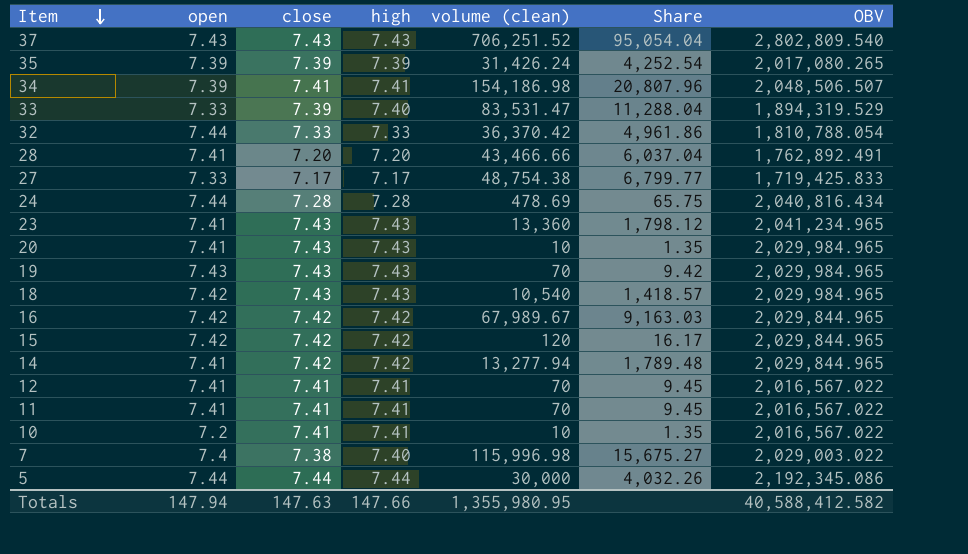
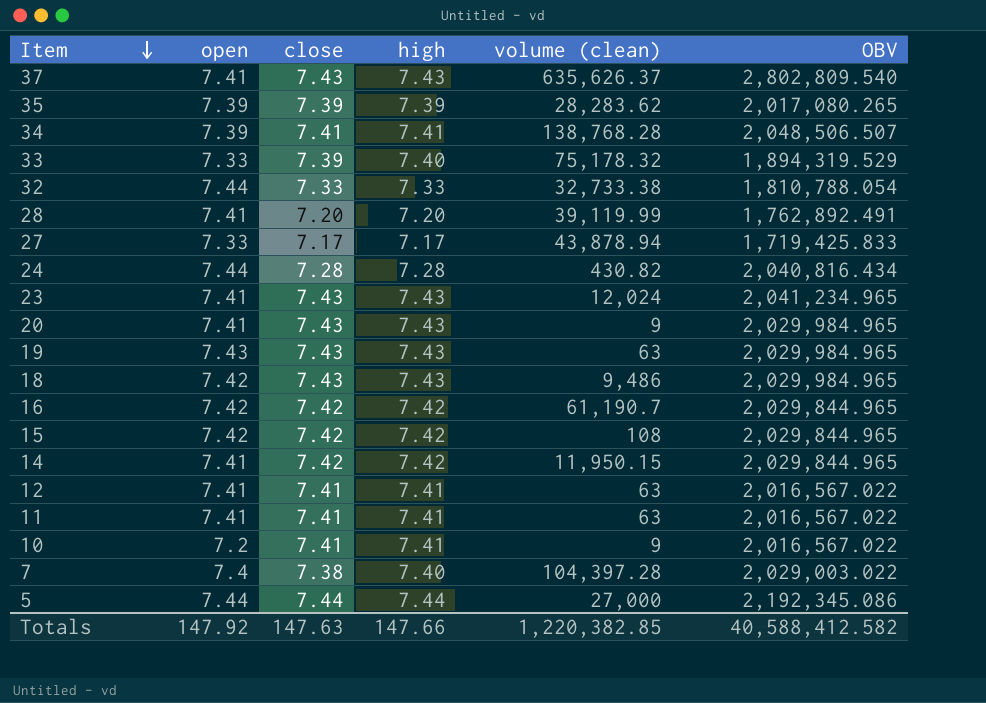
column Share | formula: [volume (clean)] / [high] -> none
37 | open: 7.43 -> 7.41
37 | volume (clean): 706,251.52 -> 635,626.37
35 | volume (clean): 31,426.24 -> 28,283.62
34 | volume (clean): 154,186.98 -> 138,768.28
33 | volume (clean): 83,531.47 -> 75,178.32
32 | volume (clean): 36,370.42 -> 32,733.38
28 | volume (clean): 43,466.66 -> 39,119.99
27 | volume (clean): 48,754.38 -> 43,878.94
24 | volume (clean): 478.69 -> 430.82
23 | volume (clean): 13,360 -> 12,024
20 | volume (clean): 10 -> 9
19 | volume (clean): 70 -> 63
18 | volume (clean): 10,540 -> 9,486
16 | volume (clean): 67,989.67 -> 61,190.7
15 | volume (clean): 120 -> 108
14 | volume (clean): 13,277.94 -> 11,950.15
12 | volume (clean): 70 -> 63
11 | volume (clean): 70 -> 63
10 | volume (clean): 10 -> 9
7 | volume (clean): 115,996.98 -> 104,397.28
5 | volume (clean): 30,000 -> 27,000
Totals | open: 147.94 -> 147.92
Totals | volume (clean): 1,355,980.95 -> 1,220,382.85

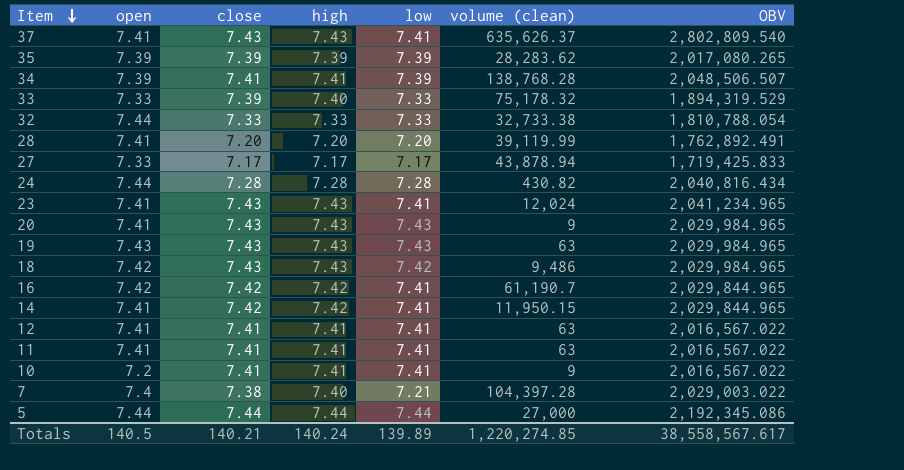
column low | position: none -> 5
row 15: 7.42 | 7.42 | 7.42 | 108 | 2,029,844.965 -> none
Totals | open: 147.92 -> 140.5
Totals | close: 147.63 -> 140.21
Totals | high: 147.66 -> 140.24
Totals | volume (clean): 1,220,382.85 -> 1,220,274.85
Totals | OBV: 40,588,412.582 -> 38,558,567.617

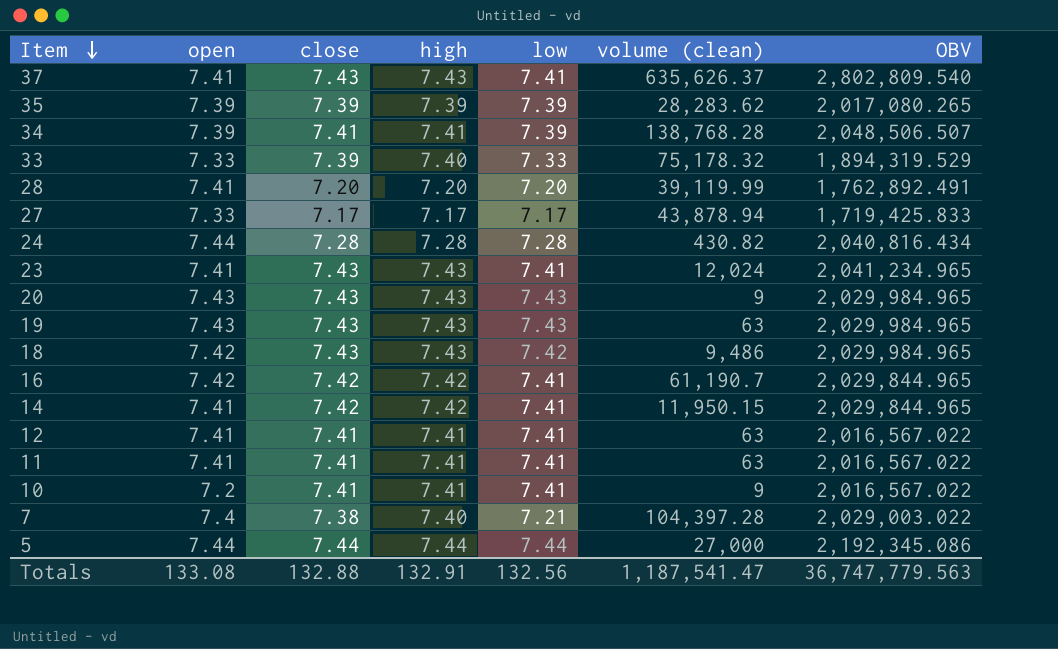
row 32: 7.44 | 7.33 | 7.33 | 7.33 | 32,733.38 | 1,810,788.054 -> none
20 | open: 7.41 -> 7.43
Totals | open: 140.5 -> 133.08
Totals | close: 140.21 -> 132.88
Totals | high: 140.24 -> 132.91
Totals | low: 139.89 -> 132.56
Totals | volume (clean): 1,220,274.85 -> 1,187,541.47
Totals | OBV: 38,558,567.617 -> 36,747,779.563

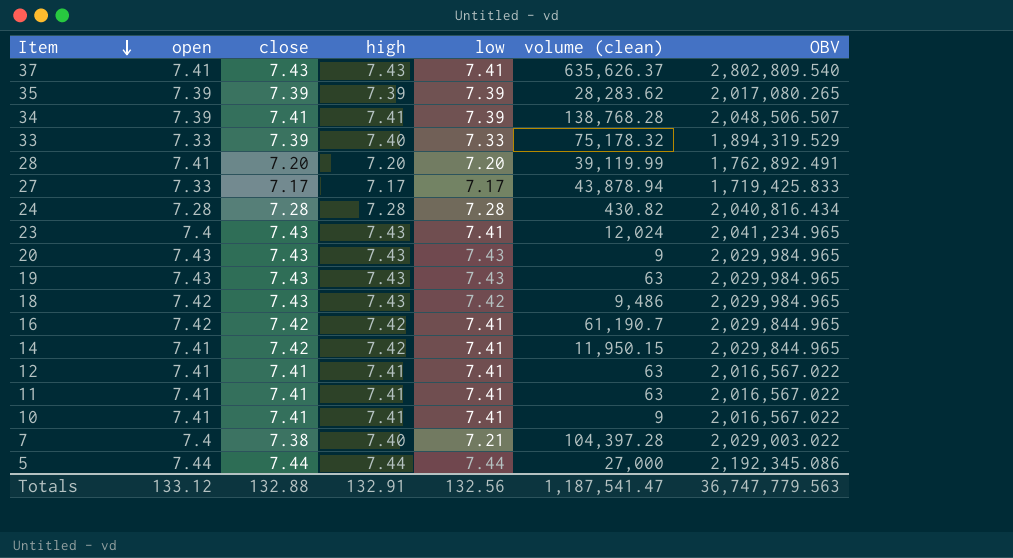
24 | open: 7.44 -> 7.28
23 | open: 7.41 -> 7.4
10 | open: 7.2 -> 7.41
Totals | open: 133.08 -> 133.12

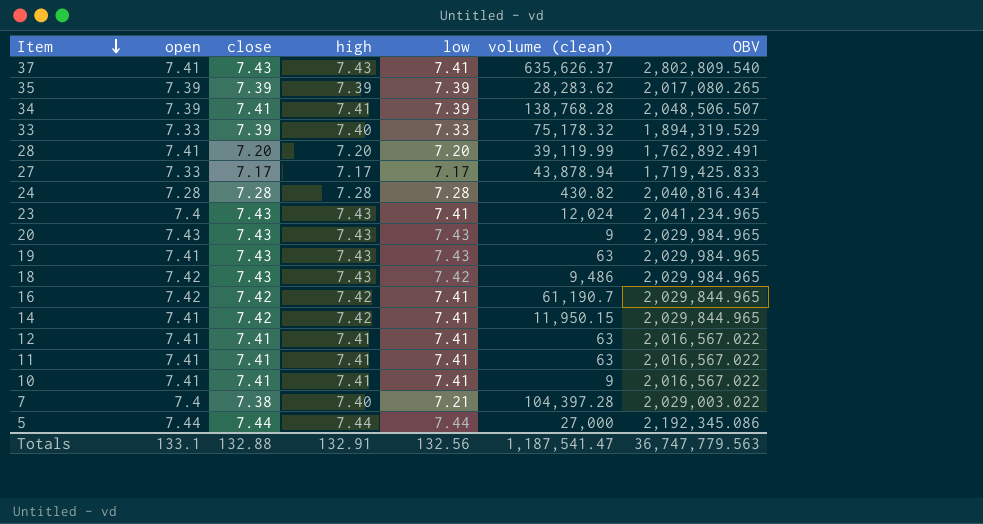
19 | open: 7.43 -> 7.41
Totals | open: 133.12 -> 133.1

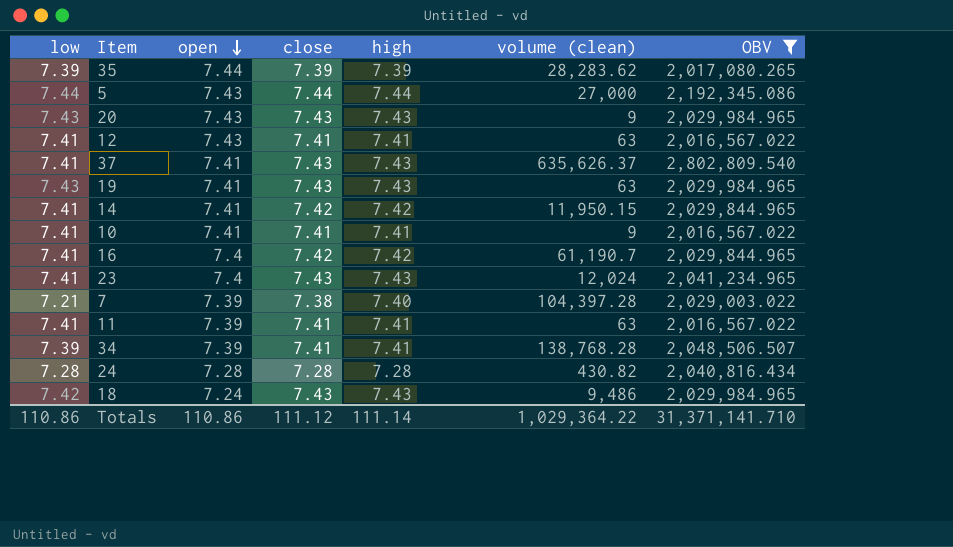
filter: none -> OBV >= 2,016,567.022
row order: Item descending -> open descending
column low | position: 5 -> 1
35 | open: 7.39 -> 7.44
5 | open: 7.44 -> 7.43
12 | open: 7.41 -> 7.43
16 | open: 7.42 -> 7.4
7 | open: 7.4 -> 7.39
11 | open: 7.41 -> 7.39
18 | open: 7.42 -> 7.24
Totals | low: 132.56 -> 110.86
Totals | open: 133.1 -> 110.86
Totals | close: 132.88 -> 111.12
Totals | high: 132.91 -> 111.14
Totals | volume (clean): 1,187,541.47 -> 1,029,364.22
Totals | OBV: 36,747,779.563 -> 31,371,141.710

